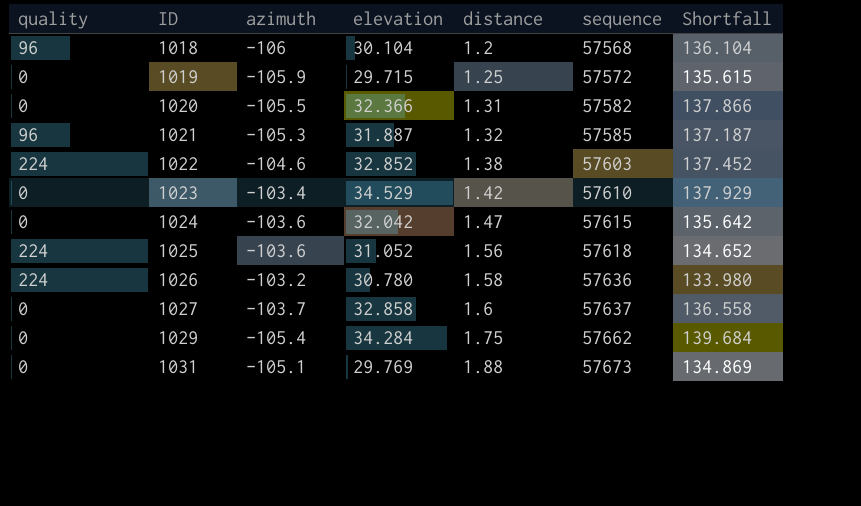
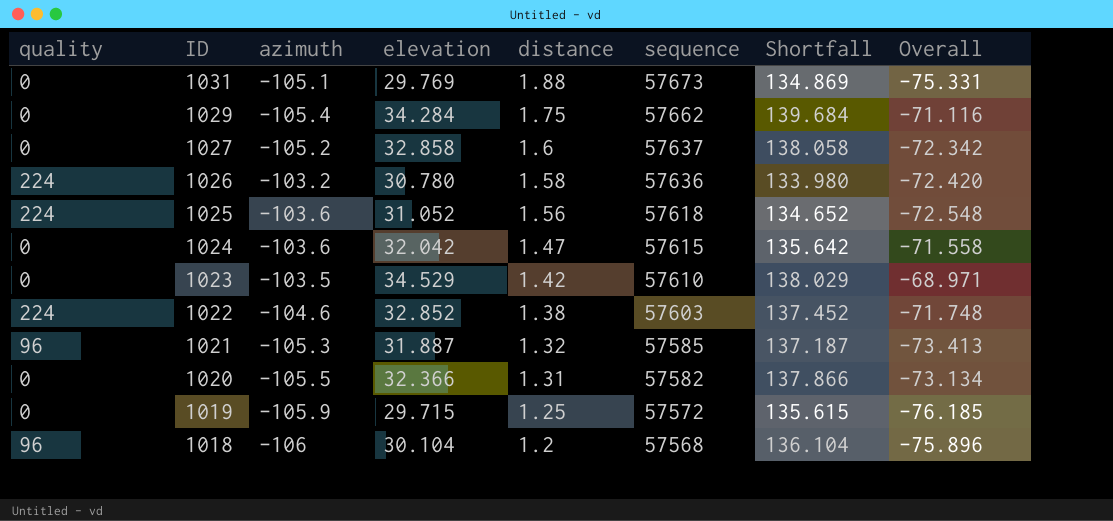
row order: ID ascending -> ID descending
column Overall | formula: none -> [azimuth] + [elevation]
1027 | azimuth: -103.7 -> -105.2
1027 | Shortfall: 136.558 -> 138.058
1023 | azimuth: -103.4 -> -103.5
1023 | Shortfall: 137.929 -> 138.029

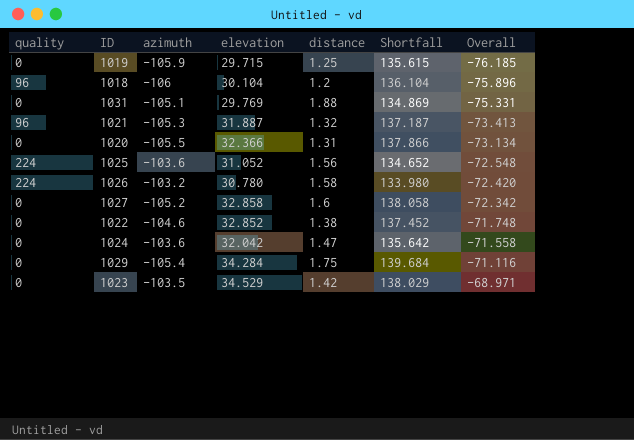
row order: ID descending -> Overall ascending
column sequence | position: 6 -> none
1022 | quality: 224 -> 0

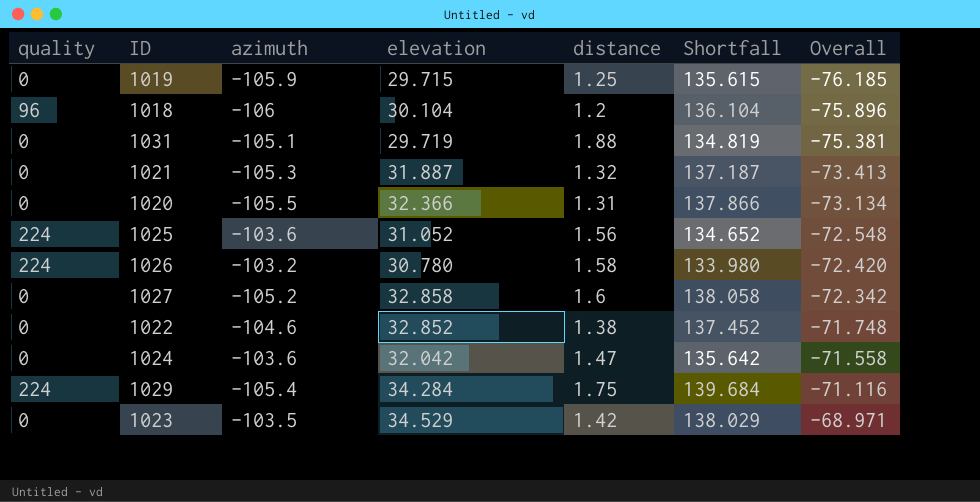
1031 | elevation: 29.769 -> 29.719
1031 | Shortfall: 134.869 -> 134.819
1031 | Overall: -75.331 -> -75.381
1021 | quality: 96 -> 0
1029 | quality: 0 -> 224

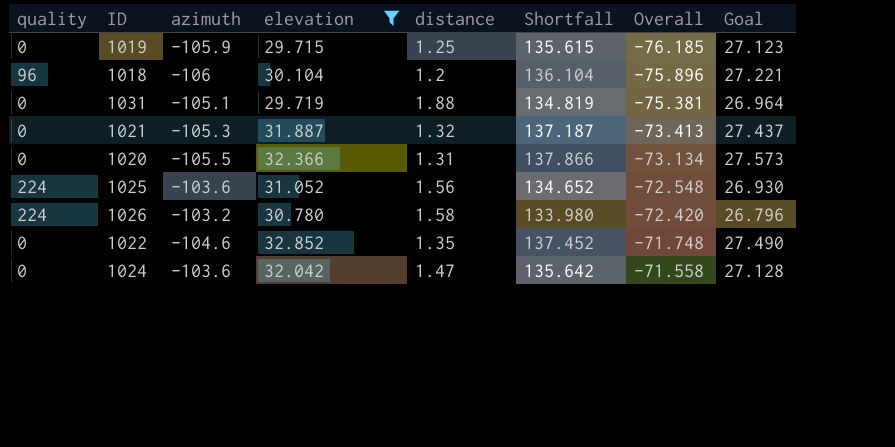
filter: none -> elevation <= 32.852
column Goal | formula: none -> [Shortfall] * 0.2
1022 | distance: 1.38 -> 1.35

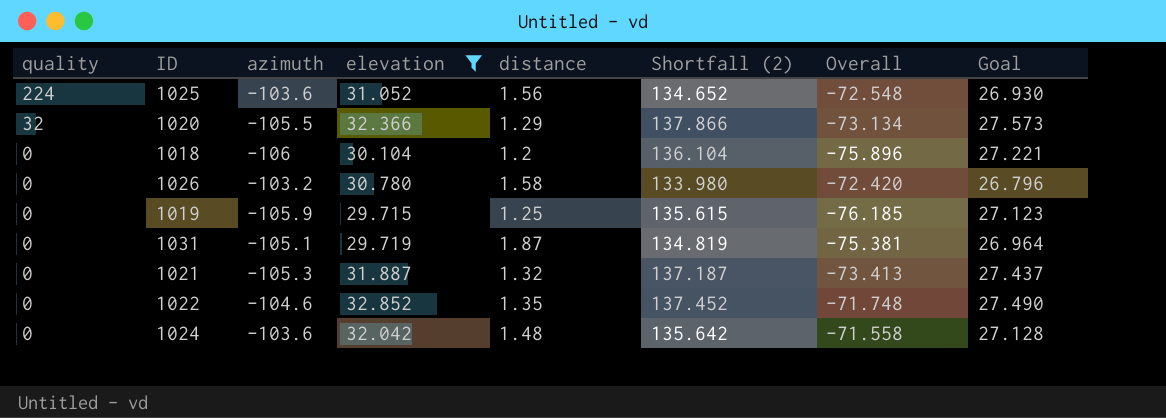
row order: Overall ascending -> quality descending
column name: Shortfall -> Shortfall (2)
1020 | quality: 0 -> 32
1020 | distance: 1.31 -> 1.29
1018 | quality: 96 -> 0
1026 | quality: 224 -> 0
1031 | distance: 1.88 -> 1.87
1024 | distance: 1.47 -> 1.48

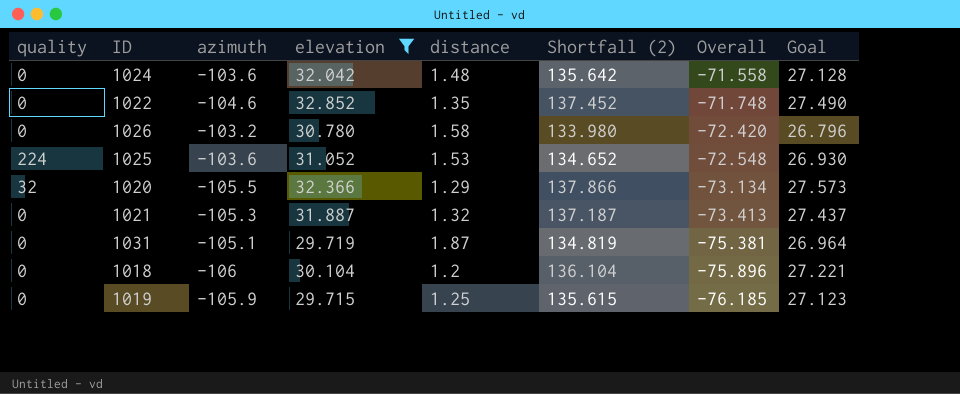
row order: quality descending -> Overall descending
1025 | distance: 1.56 -> 1.53

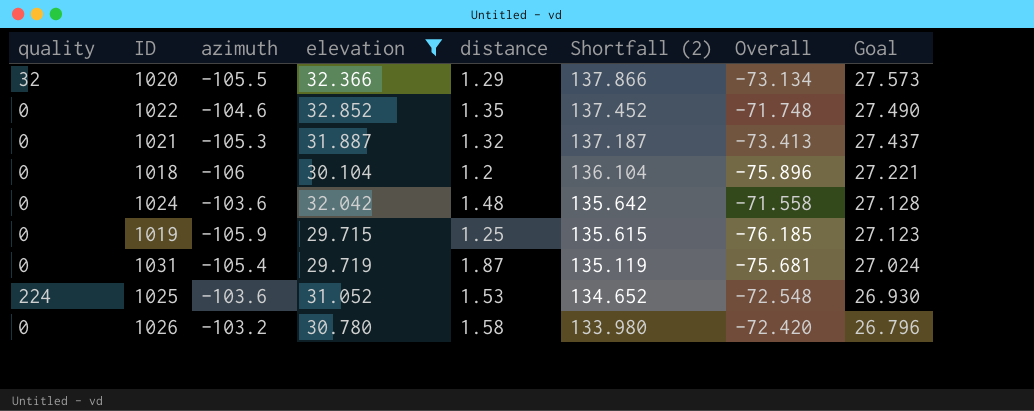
row order: Overall descending -> Shortfall (2) descending
1031 | azimuth: -105.1 -> -105.4
1031 | Shortfall (2): 134.819 -> 135.119
1031 | Overall: -75.381 -> -75.681
1031 | Goal: 26.964 -> 27.024

